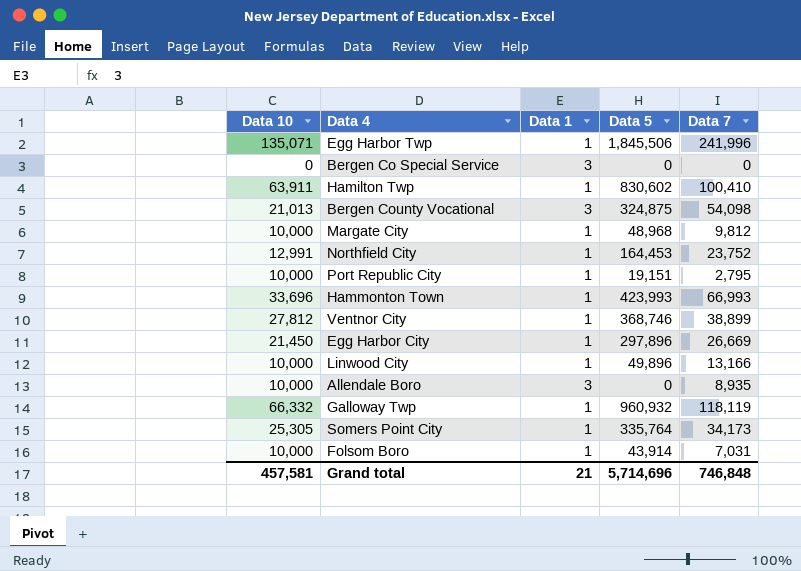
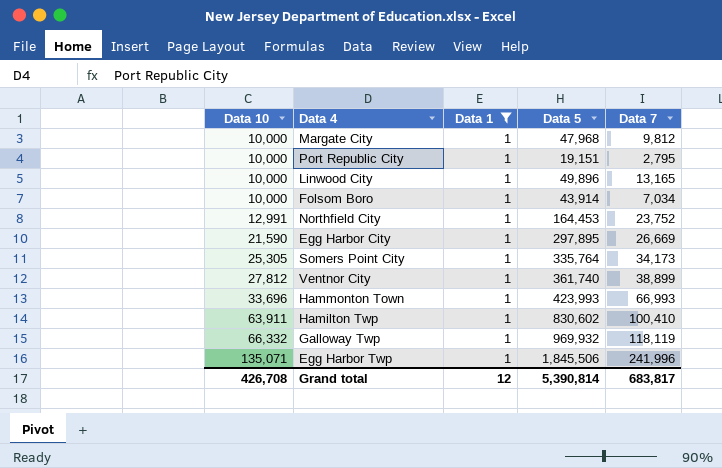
filter: none -> Data 1 = 1
row order: none -> Data 10 ascending
Margate City | Data 5: 48,968 -> 47,968
Linwood City | Data 7: 13,166 -> 13,165
Folsom Boro | Data 7: 7,031 -> 7,034
Egg Harbor City | Data 10: 21,450 -> 21,590
Egg Harbor City | Data 5: 297,896 -> 297,895
Ventnor City | Data 5: 368,746 -> 361,740
Galloway Twp | Data 5: 960,932 -> 969,932
Grand total | Data 10: 457,581 -> 426,708
Grand total | Data 1: 21 -> 12
Grand total | Data 5: 5,714,696 -> 5,390,814
Grand total | Data 7: 746,848 -> 683,817

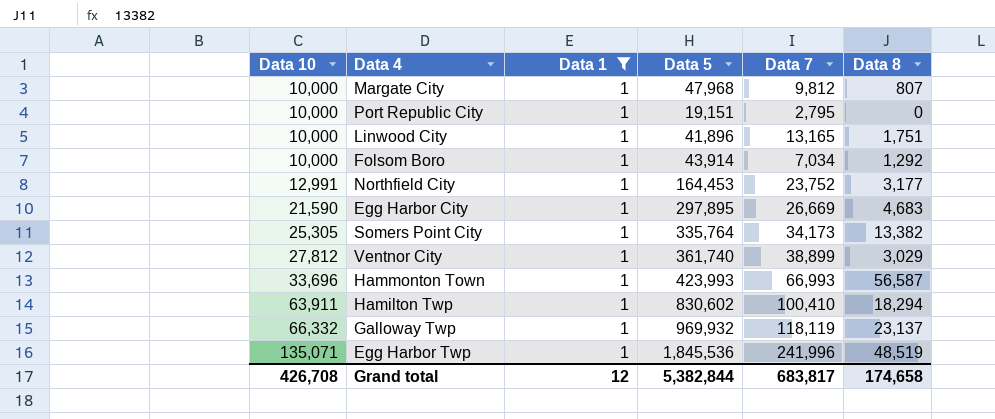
column Data 8 | position: none -> 6
Linwood City | Data 5: 49,896 -> 41,896
Egg Harbor Twp | Data 5: 1,845,506 -> 1,845,536
Grand total | Data 5: 5,390,814 -> 5,382,844

